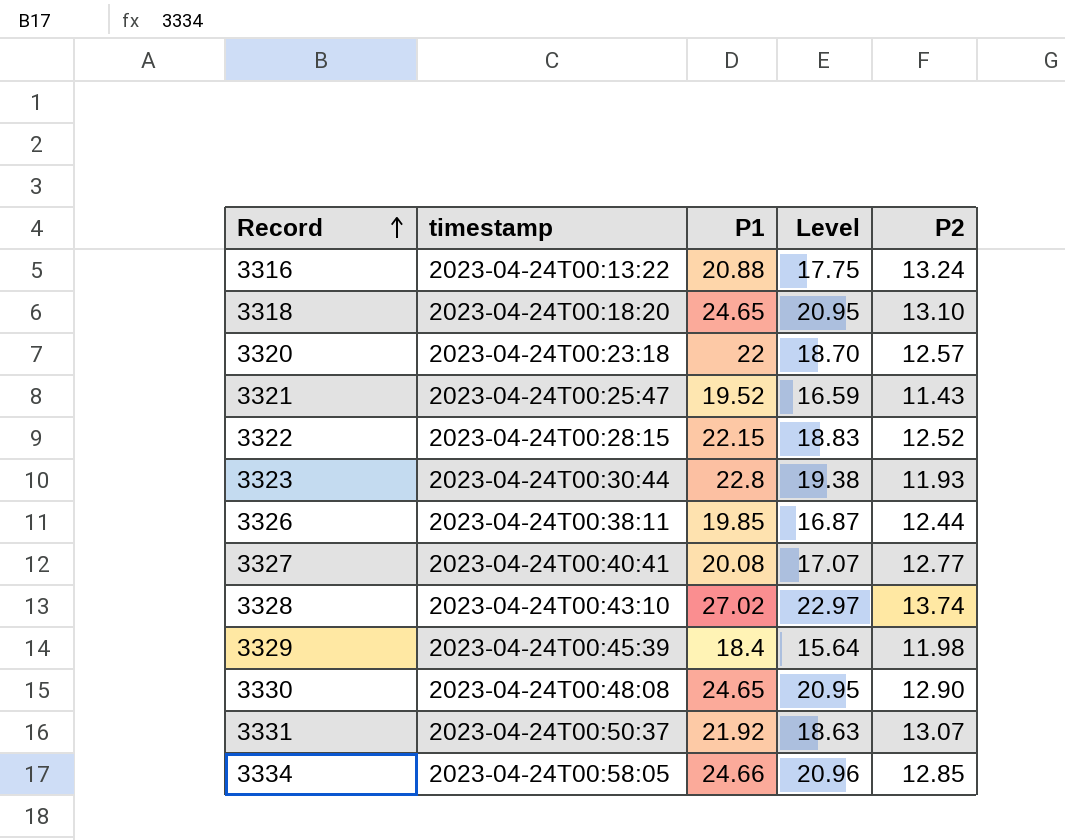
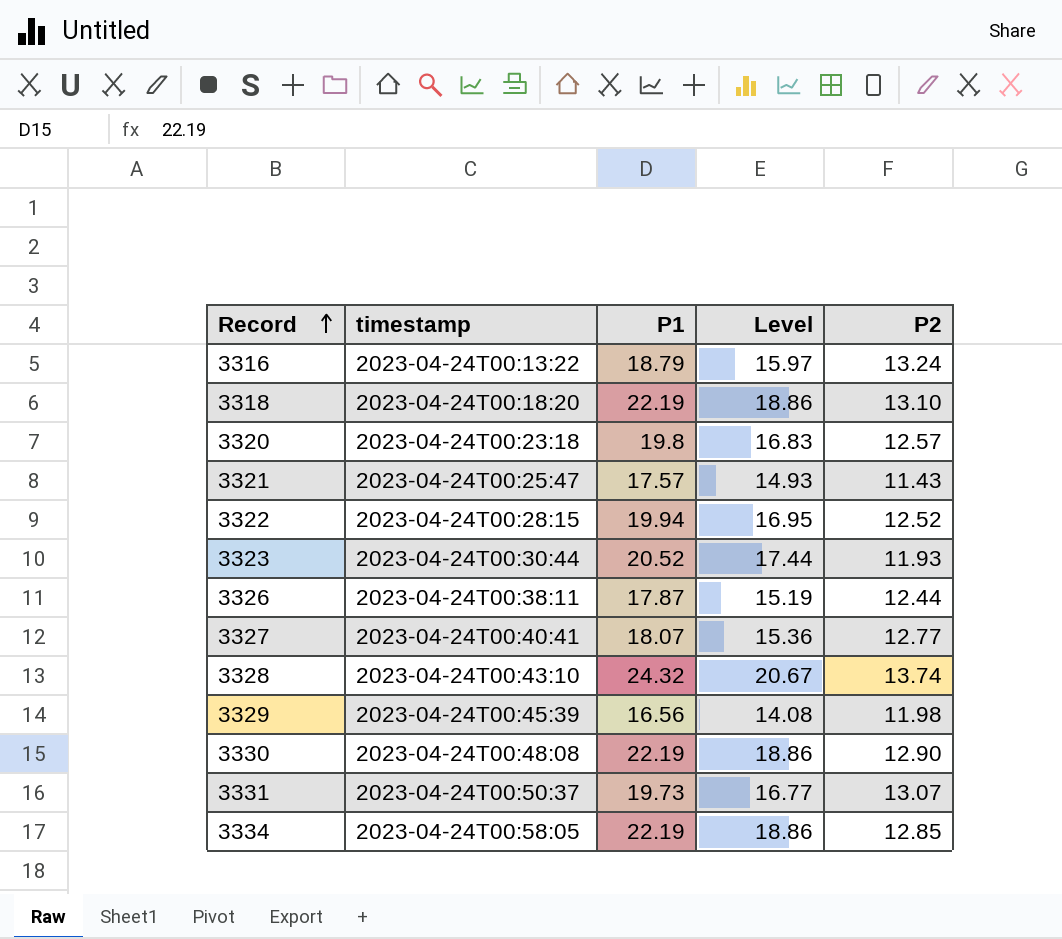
3316 | P1: 20.88 -> 18.79
3316 | Level: 17.75 -> 15.97
3318 | P1: 24.65 -> 22.19
3318 | Level: 20.95 -> 18.86
3320 | P1: 22 -> 19.8
3320 | Level: 18.70 -> 16.83
3321 | P1: 19.52 -> 17.57
3321 | Level: 16.59 -> 14.93
3322 | P1: 22.15 -> 19.94
3322 | Level: 18.83 -> 16.95
3323 | P1: 22.8 -> 20.52
3323 | Level: 19.38 -> 17.44
3326 | P1: 19.85 -> 17.87
3326 | Level: 16.87 -> 15.19
3327 | P1: 20.08 -> 18.07
3327 | Level: 17.07 -> 15.36
3328 | P1: 27.02 -> 24.32
3328 | Level: 22.97 -> 20.67
3329 | P1: 18.4 -> 16.56
3329 | Level: 15.64 -> 14.08
3330 | P1: 24.65 -> 22.19
3330 | Level: 20.95 -> 18.86
3331 | P1: 21.92 -> 19.73
3331 | Level: 18.63 -> 16.77
3334 | P1: 24.66 -> 22.19
3334 | Level: 20.96 -> 18.86

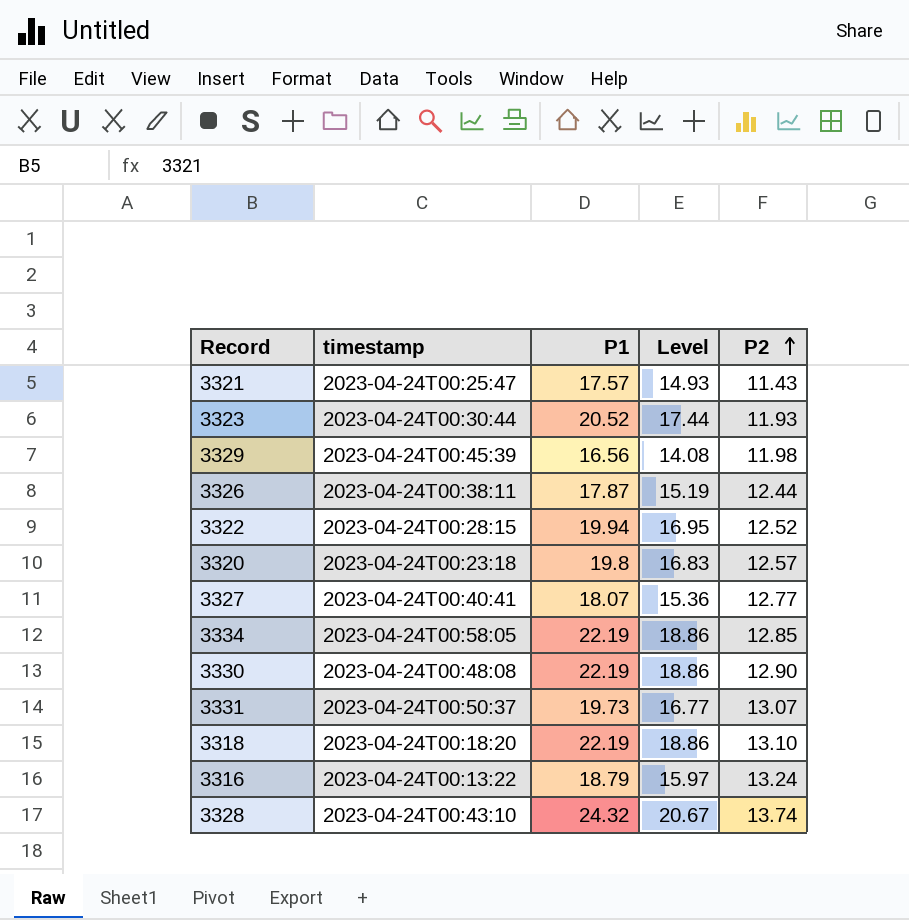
row order: Record ascending -> P2 ascending

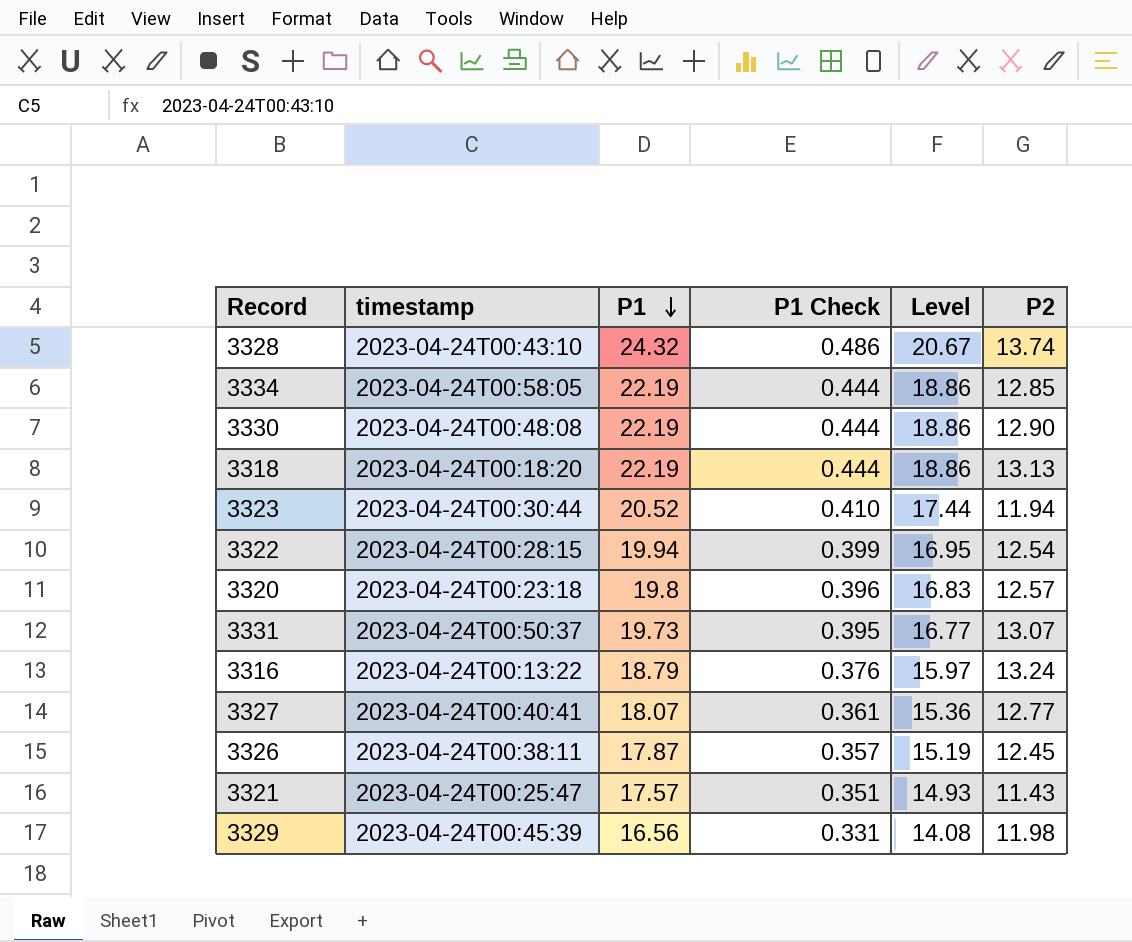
row order: P2 ascending -> P1 descending
column P1 Check | formula: none -> [P1] * 0.02
3318 | P2: 13.10 -> 13.13
3323 | P2: 11.93 -> 11.94
3322 | P2: 12.52 -> 12.54
3326 | P2: 12.44 -> 12.45

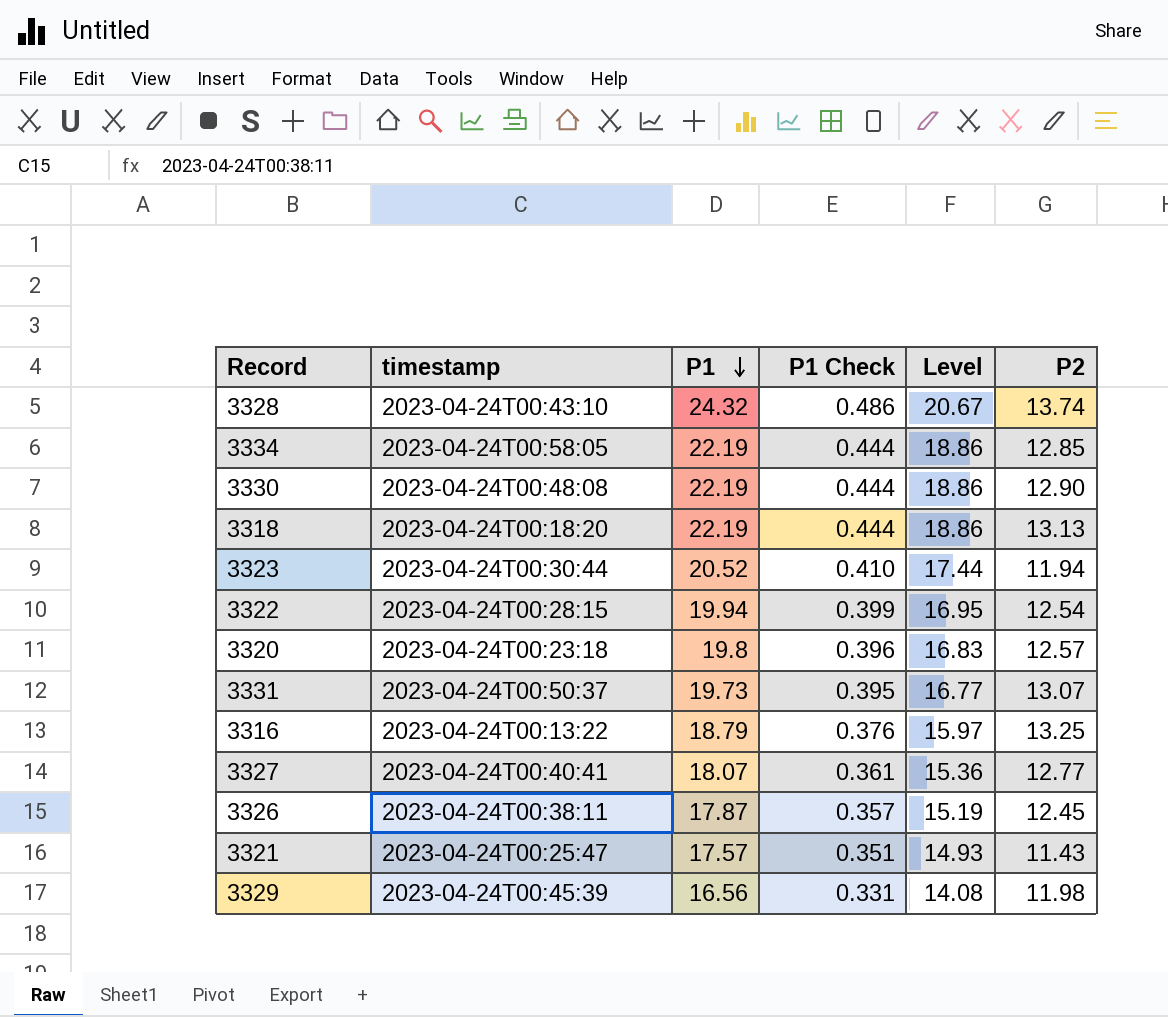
3316 | P2: 13.24 -> 13.25

